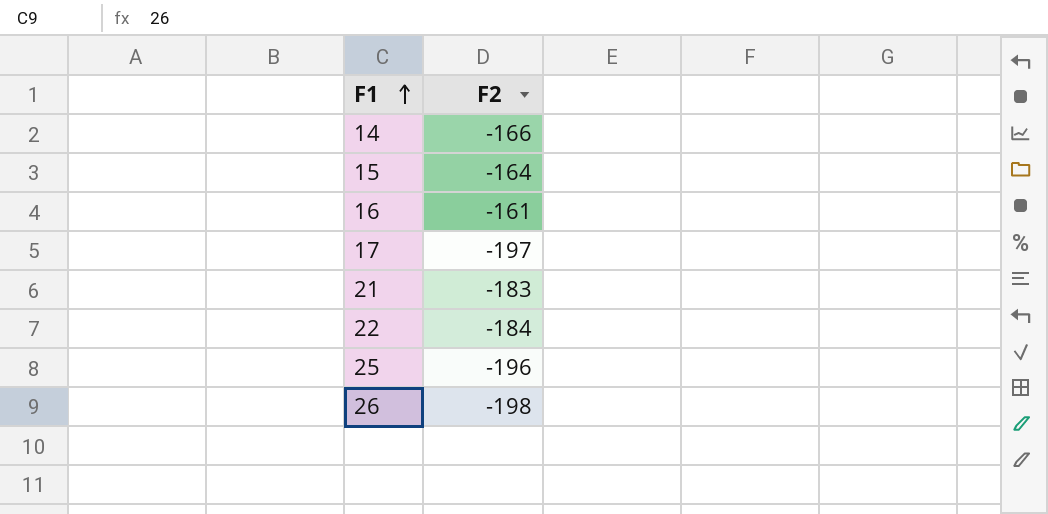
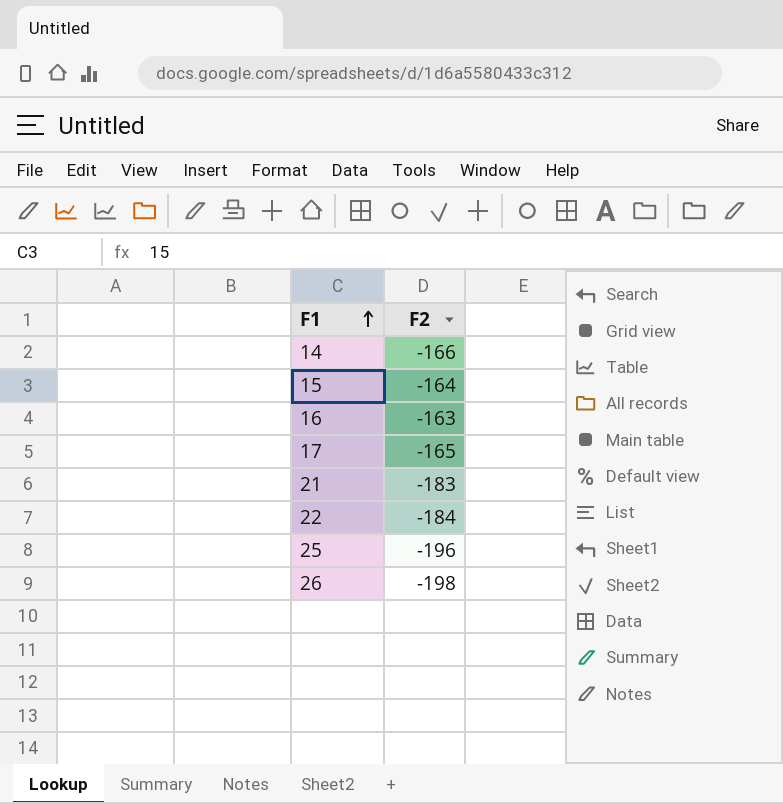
16 | F2: -161 -> -163
17 | F2: -197 -> -165

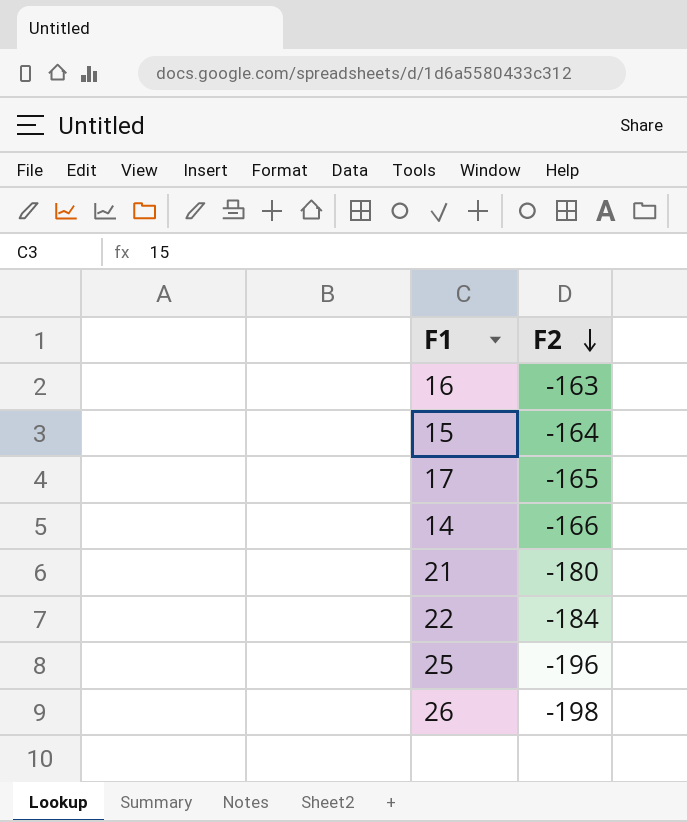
row order: F1 ascending -> F2 descending
21 | F2: -183 -> -180

